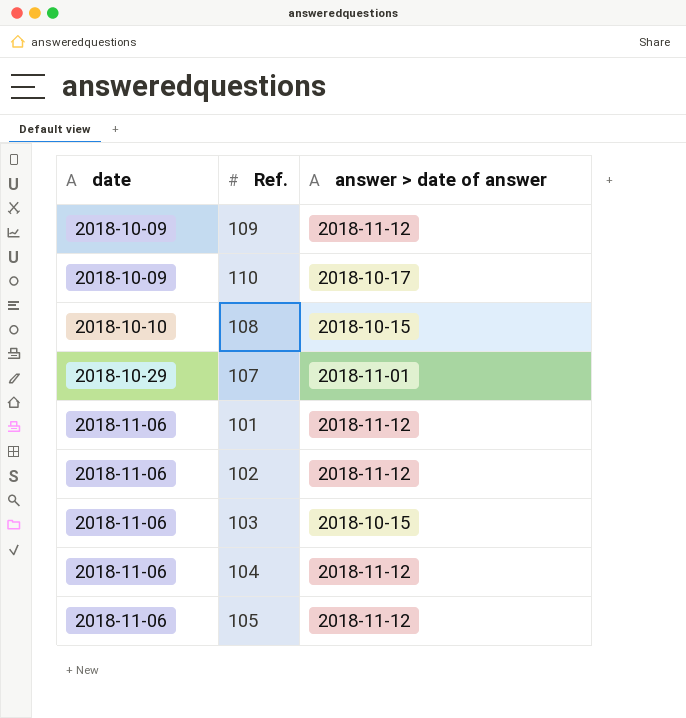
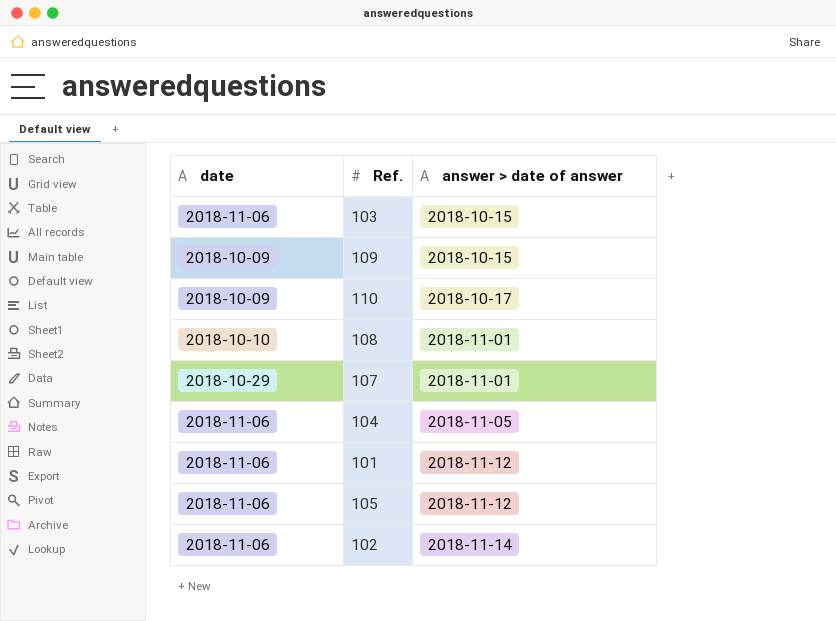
row order: date ascending -> answer > date of answer ascending
109 | answer > date of answer: 2018-11-12 -> 2018-10-15
108 | answer > date of answer: 2018-10-15 -> 2018-11-01
104 | answer > date of answer: 2018-11-12 -> 2018-11-05
102 | answer > date of answer: 2018-11-12 -> 2018-11-14

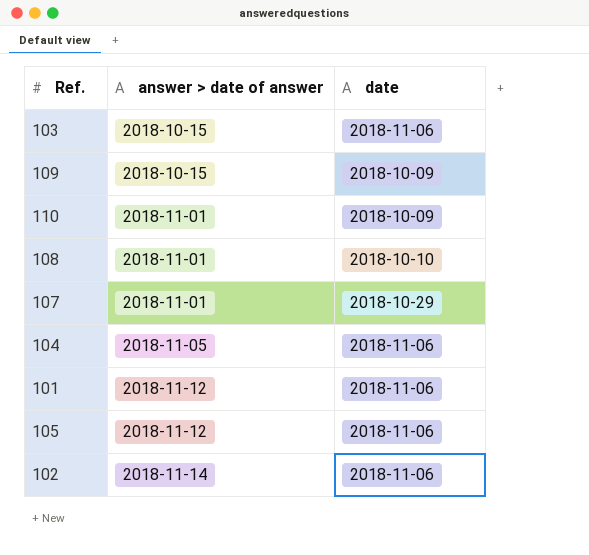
column date | position: 1 -> 3
110 | answer > date of answer: 2018-10-17 -> 2018-11-01

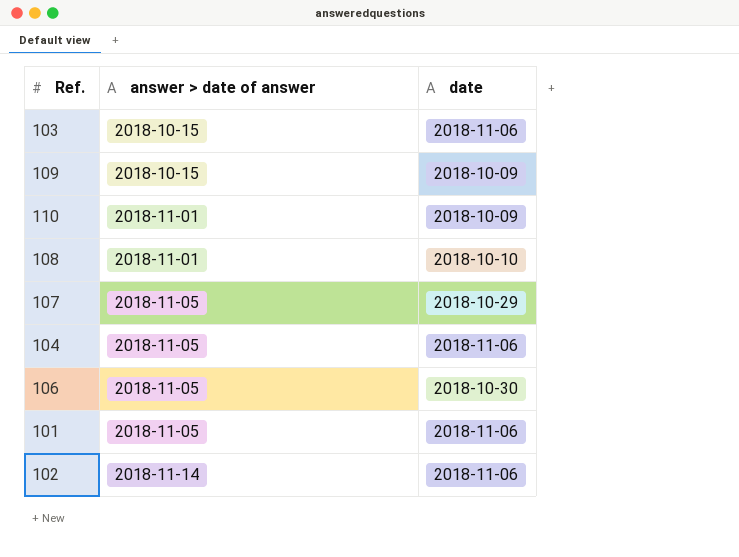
row 105: 2018-11-12 | 2018-11-06 -> none
107 | answer > date of answer: 2018-11-01 -> 2018-11-05
row 106: none -> 2018-11-05 | 2018-10-30
101 | answer > date of answer: 2018-11-12 -> 2018-11-05

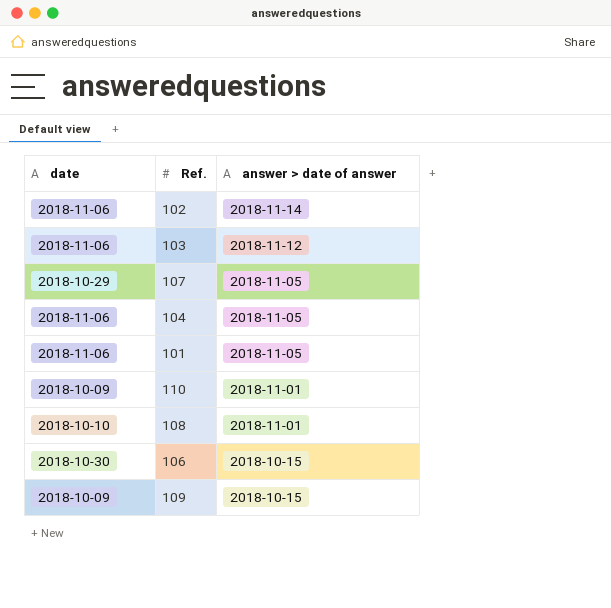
row order: answer > date of answer ascending -> answer > date of answer descending
column date | position: 3 -> 1
103 | answer > date of answer: 2018-10-15 -> 2018-11-12
106 | answer > date of answer: 2018-11-05 -> 2018-10-15

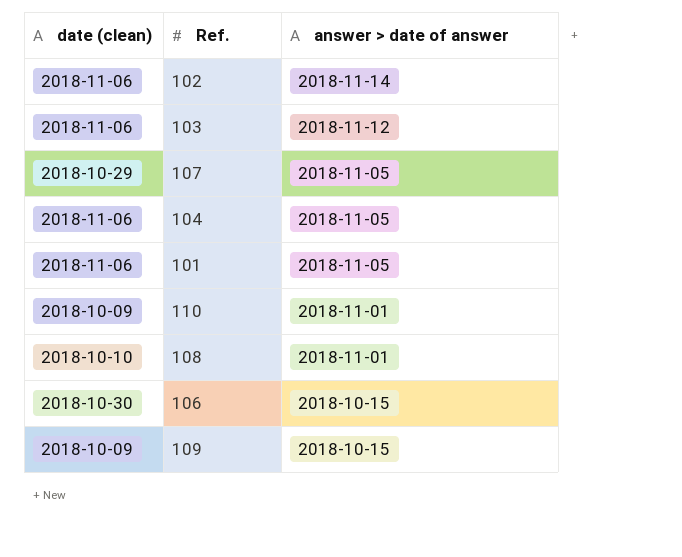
column name: date -> date (clean)

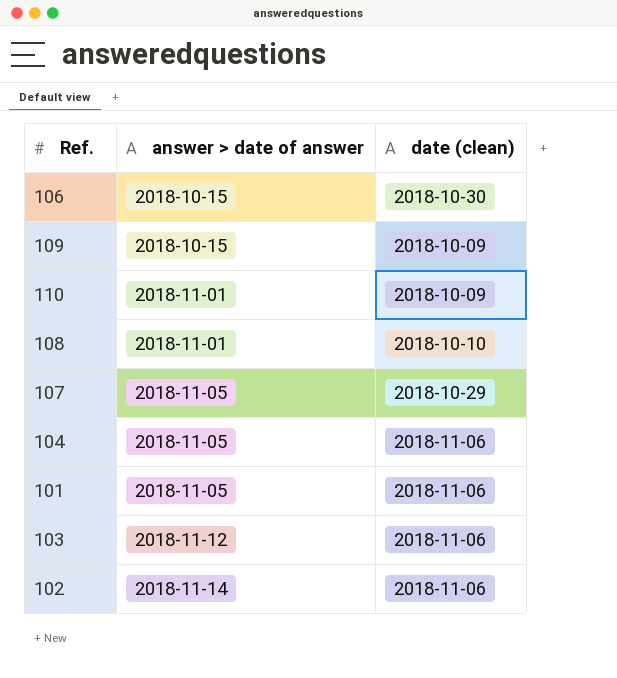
row order: answer > date of answer descending -> answer > date of answer ascending
column date (clean) | position: 1 -> 3

